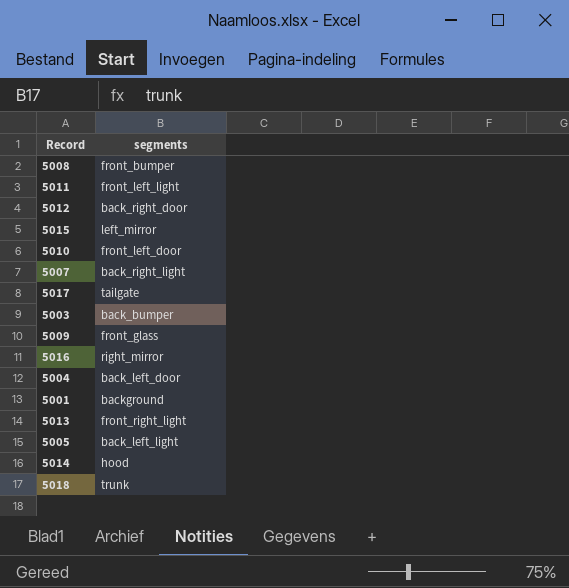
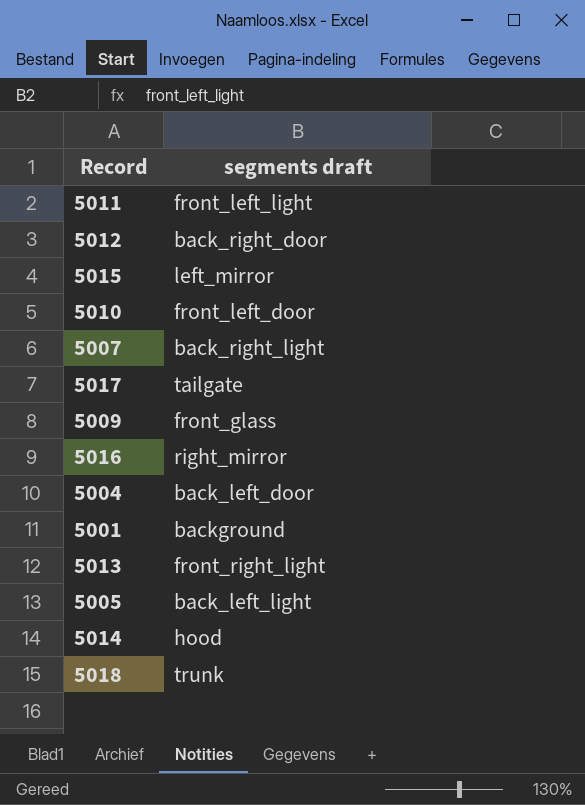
column name: segments -> segments draft
row 5008: front_bumper -> none
row 5003: back_bumper -> none

